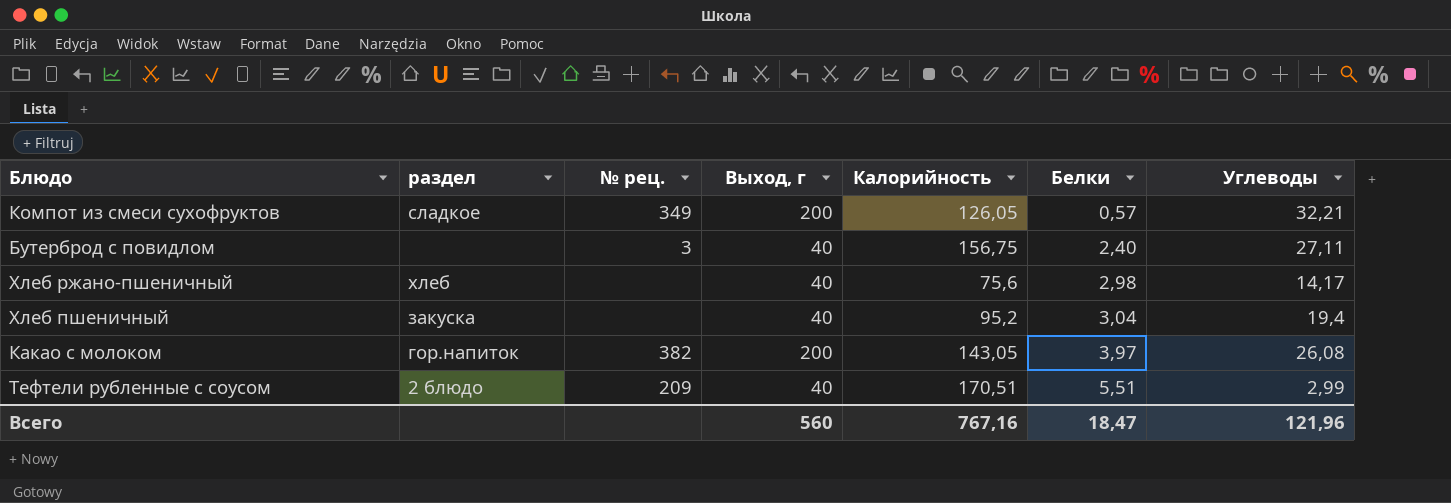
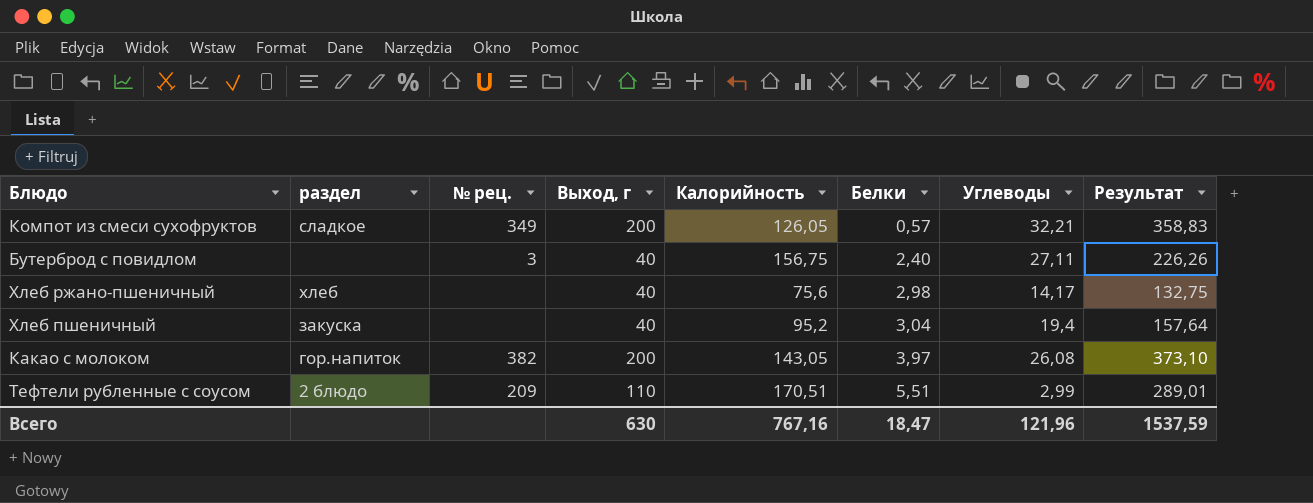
column Результат | formula: none -> [Выход, г] + [Калорийность] + [Белки] + [Углеводы]
Тефтели рубленные с соусом | Выход, г: 40 -> 110
Всего | Выход, г: 560 -> 630

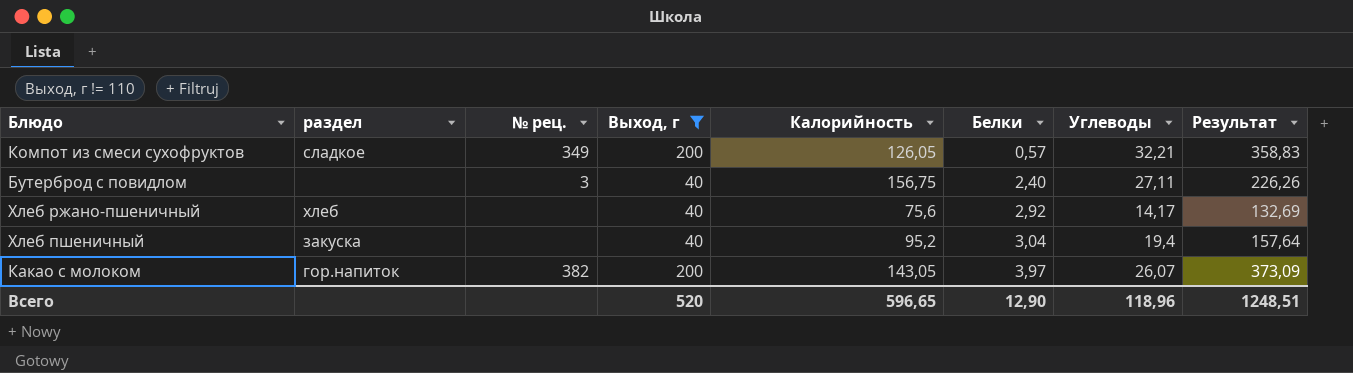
filter: none -> Выход, г != 110
Хлеб ржано-пшеничный | Белки: 2,98 -> 2,92
Хлеб ржано-пшеничный | Результат: 132,75 -> 132,69
Какао с молоком | Углеводы: 26,08 -> 26,07
Какао с молоком | Результат: 373,10 -> 373,09
Всего | Выход, г: 630 -> 520
Всего | Калорийность: 767,16 -> 596,65
Всего | Белки: 18,47 -> 12,90
Всего | Углеводы: 121,96 -> 118,96
Всего | Результат: 1537,59 -> 1248,51

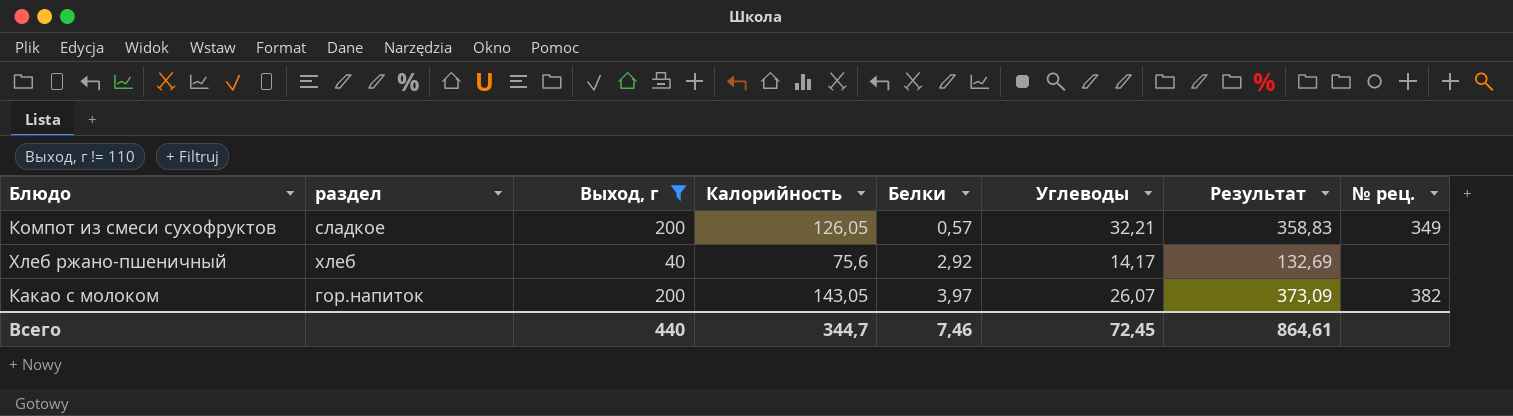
column № рец. | position: 3 -> 8
row Бутерброд с повидлом: none | 3 | 40 | 156,75 | 2,40 | 27,11 | 226,26 -> none
row Хлеб пшеничный: закуска | none | 40 | 95,2 | 3,04 | 19,4 | 157,64 -> none
Всего | Выход, г: 520 -> 440
Всего | Калорийность: 596,65 -> 344,7
Всего | Белки: 12,90 -> 7,46
Всего | Углеводы: 118,96 -> 72,45
Всего | Результат: 1248,51 -> 864,61

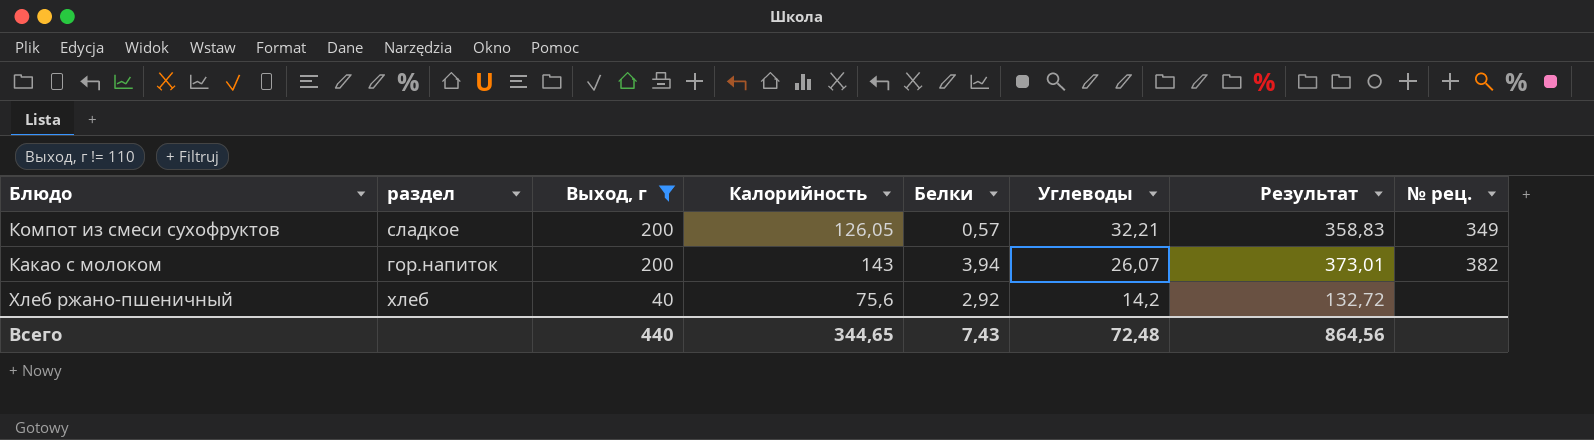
row order: Белки ascending -> Выход, г descending
Какао с молоком | Калорийность: 143,05 -> 143
Какао с молоком | Белки: 3,97 -> 3,94
Какао с молоком | Результат: 373,09 -> 373,01
Хлеб ржано-пшеничный | Углеводы: 14,17 -> 14,2
Хлеб ржано-пшеничный | Результат: 132,69 -> 132,72
Всего | Калорийность: 344,7 -> 344,65
Всего | Белки: 7,46 -> 7,43
Всего | Углеводы: 72,45 -> 72,48
Всего | Результат: 864,61 -> 864,56

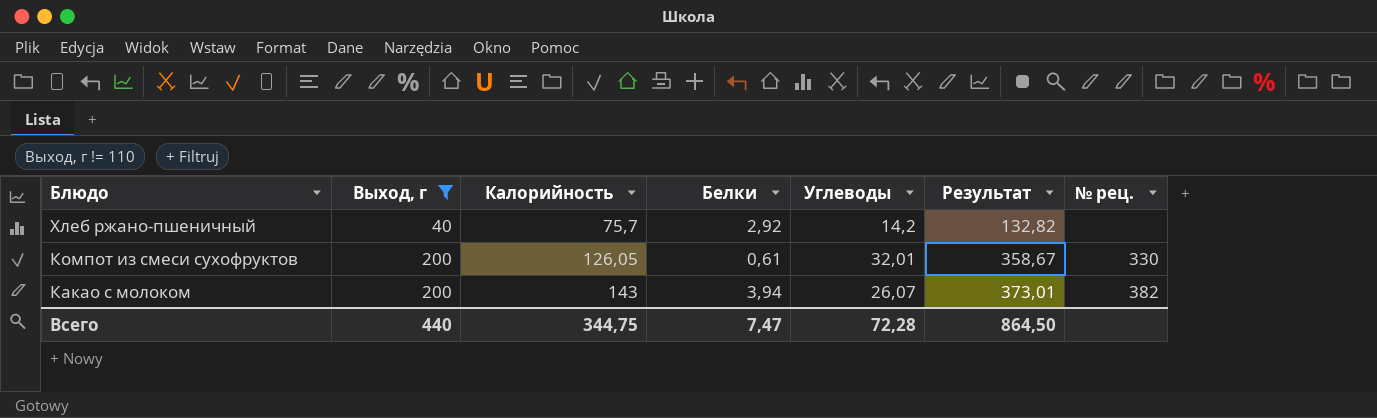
row order: Выход, г descending -> Блюдо descending
column раздел | position: 2 -> none
Хлеб ржано-пшеничный | Калорийность: 75,6 -> 75,7
Хлеб ржано-пшеничный | Результат: 132,72 -> 132,82
Компот из смеси сухофруктов | Белки: 0,57 -> 0,61
Компот из смеси сухофруктов | Углеводы: 32,21 -> 32,01
Компот из смеси сухофруктов | Результат: 358,83 -> 358,67
Компот из смеси сухофруктов | № рец.: 349 -> 330
Всего | Калорийность: 344,65 -> 344,75
Всего | Белки: 7,43 -> 7,47
Всего | Углеводы: 72,48 -> 72,28
Всего | Результат: 864,56 -> 864,50

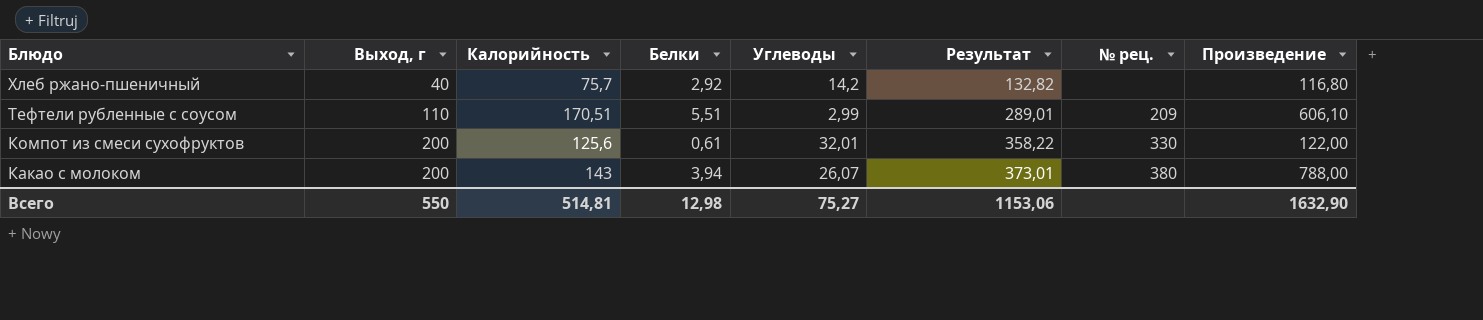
filter: Выход, г != 110 -> none
column Произведение | formula: none -> [Выход, г] * [Белки]
Компот из смеси сухофруктов | Калорийность: 126,05 -> 125,6
Компот из смеси сухофруктов | Результат: 358,67 -> 358,22
Какао с молоком | № рец.: 382 -> 380
Всего | Выход, г: 440 -> 550
Всего | Калорийность: 344,75 -> 514,81
Всего | Белки: 7,47 -> 12,98
Всего | Углеводы: 72,28 -> 75,27
Всего | Результат: 864,50 -> 1153,06

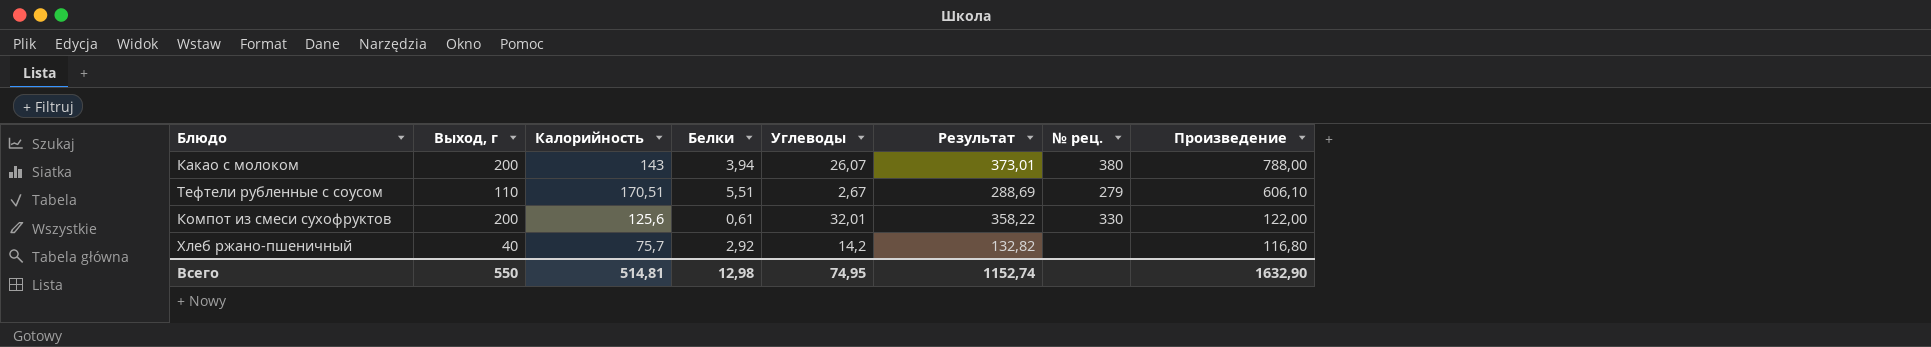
row order: Блюдо descending -> Произведение descending
Тефтели рубленные с соусом | Углеводы: 2,99 -> 2,67
Тефтели рубленные с соусом | Результат: 289,01 -> 288,69
Тефтели рубленные с соусом | № рец.: 209 -> 279
Всего | Углеводы: 75,27 -> 74,95
Всего | Результат: 1153,06 -> 1152,74

